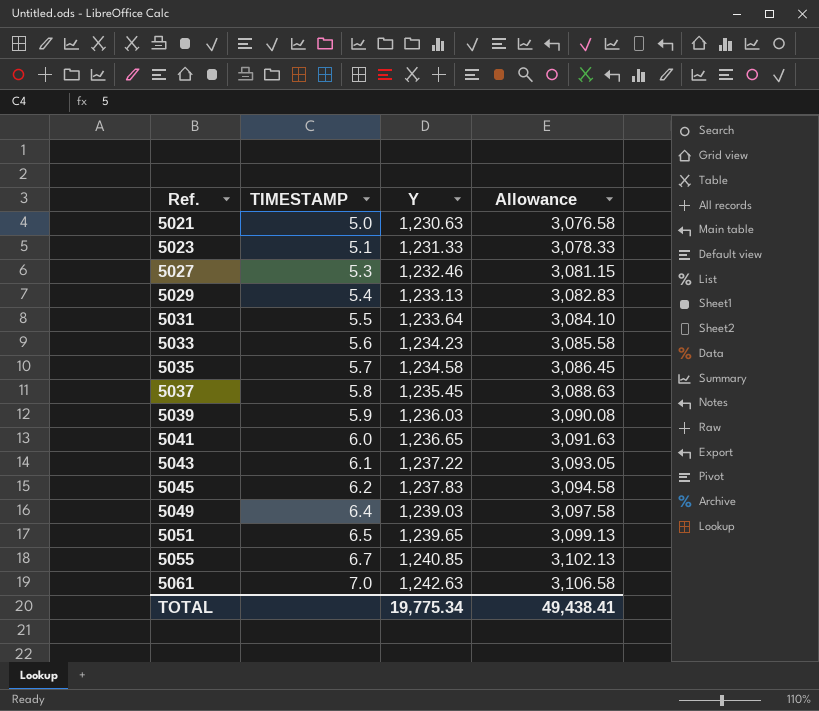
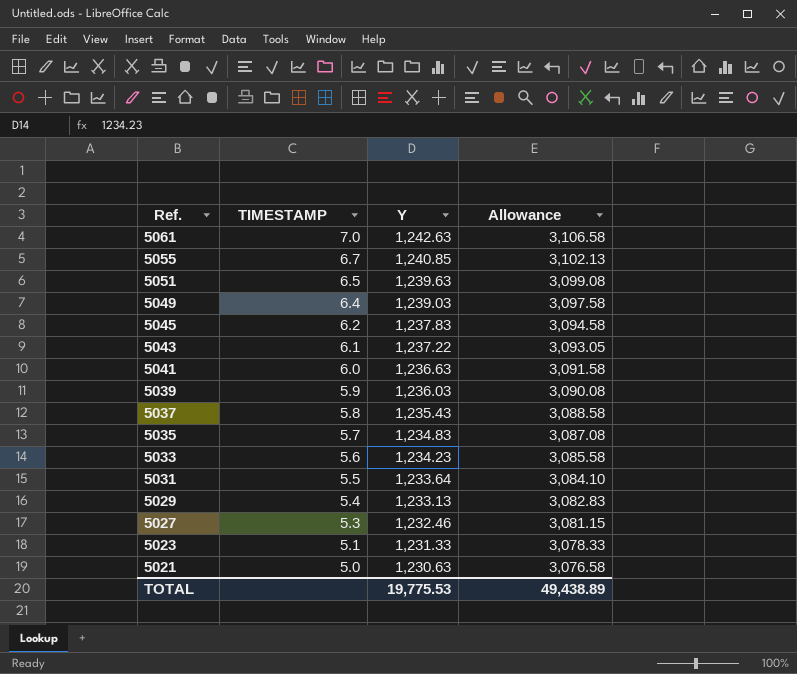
row order: Ref. ascending -> Ref. descending
5051 | Y: 1,239.65 -> 1,239.63
5051 | Allowance: 3,099.13 -> 3,099.08
5041 | Y: 1,236.65 -> 1,236.63
5041 | Allowance: 3,091.63 -> 3,091.58
5037 | Y: 1,235.45 -> 1,235.43
5037 | Allowance: 3,088.63 -> 3,088.58
5035 | Y: 1,234.58 -> 1,234.83
5035 | Allowance: 3,086.45 -> 3,087.08
TOTAL | Y: 19,775.34 -> 19,775.53
TOTAL | Allowance: 49,438.41 -> 49,438.89

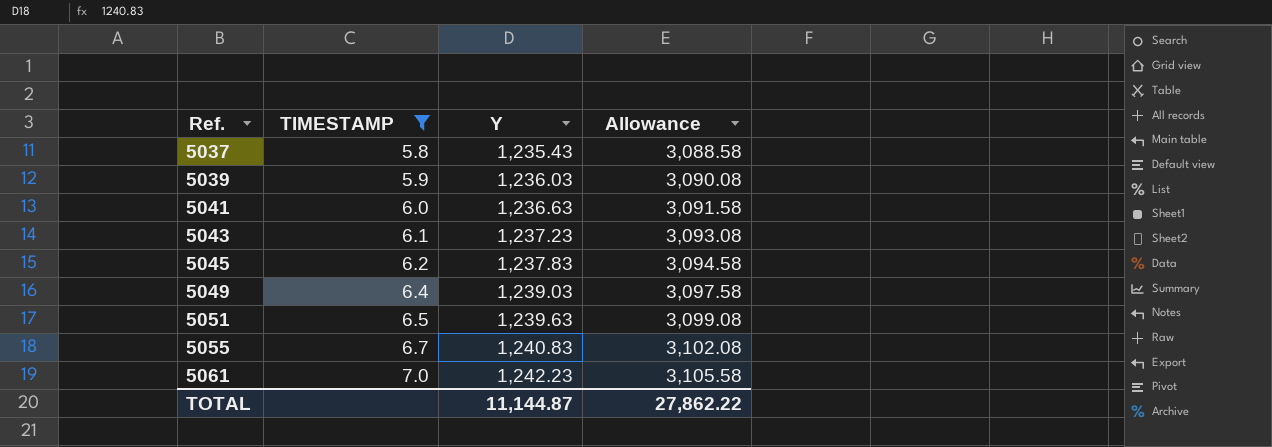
filter: none -> TIMESTAMP >= 5.8
row order: Ref. descending -> Ref. ascending
5043 | Y: 1,237.22 -> 1,237.23
5043 | Allowance: 3,093.05 -> 3,093.08
5055 | Y: 1,240.85 -> 1,240.83
5055 | Allowance: 3,102.13 -> 3,102.08
5061 | Y: 1,242.63 -> 1,242.23
5061 | Allowance: 3,106.58 -> 3,105.58
TOTAL | Y: 19,775.53 -> 11,144.87
TOTAL | Allowance: 49,438.89 -> 27,862.22

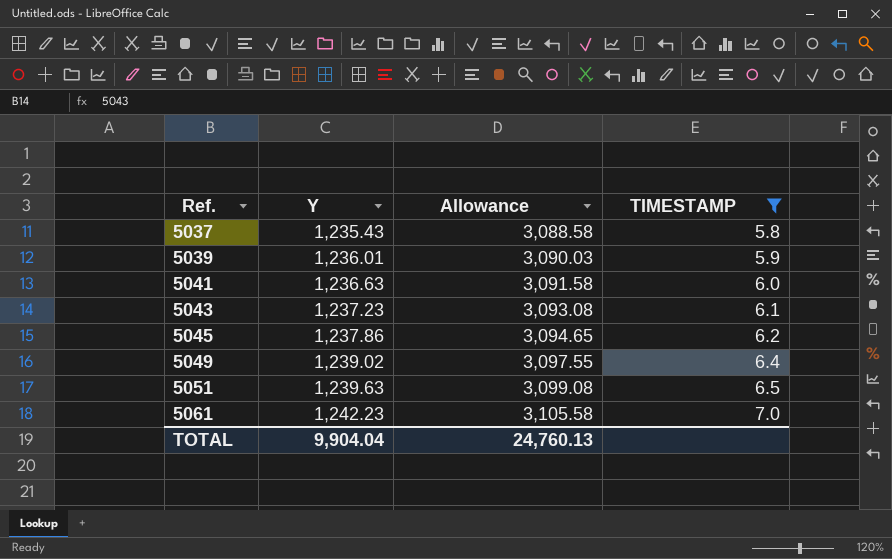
column TIMESTAMP | position: 2 -> 4
row 5055: 6.7 | 1,240.83 | 3,102.08 -> none
5039 | Y: 1,236.03 -> 1,236.01
5039 | Allowance: 3,090.08 -> 3,090.03
5045 | Y: 1,237.83 -> 1,237.86
5045 | Allowance: 3,094.58 -> 3,094.65
5049 | Y: 1,239.03 -> 1,239.02
5049 | Allowance: 3,097.58 -> 3,097.55
TOTAL | Y: 11,144.87 -> 9,904.04
TOTAL | Allowance: 27,862.22 -> 24,760.13

